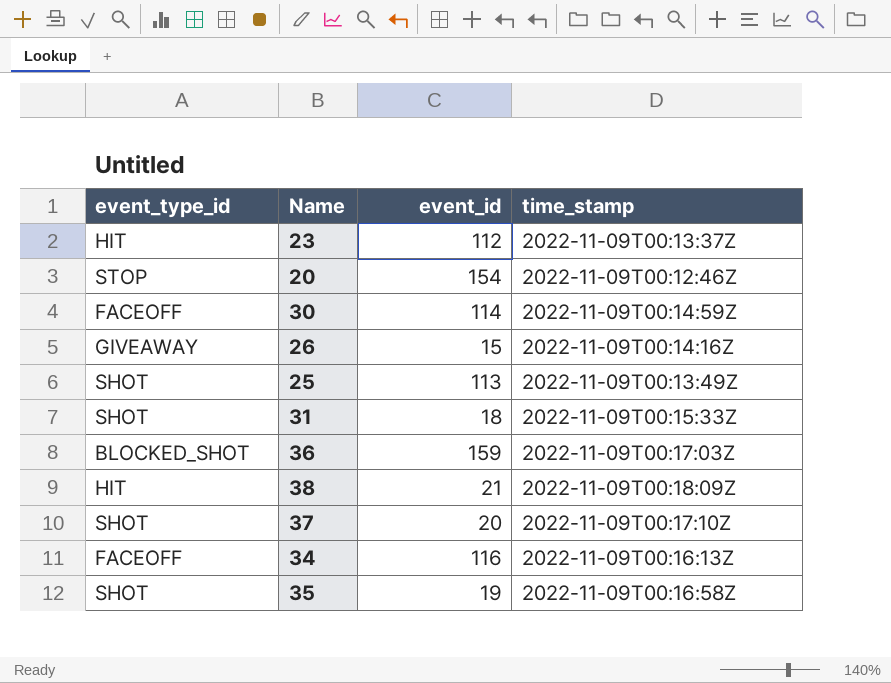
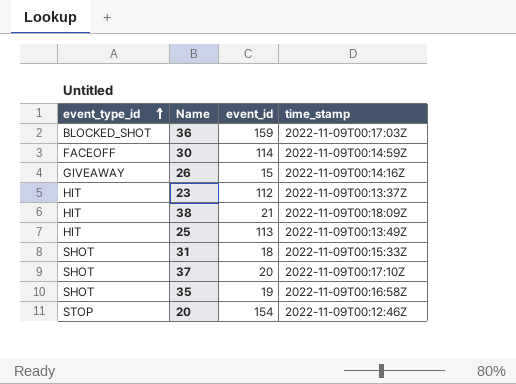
row order: none -> event_type_id ascending
row 34: FACEOFF | 116 | 2022-11-09T00:16:13Z -> none
25 | event_type_id: SHOT -> HIT

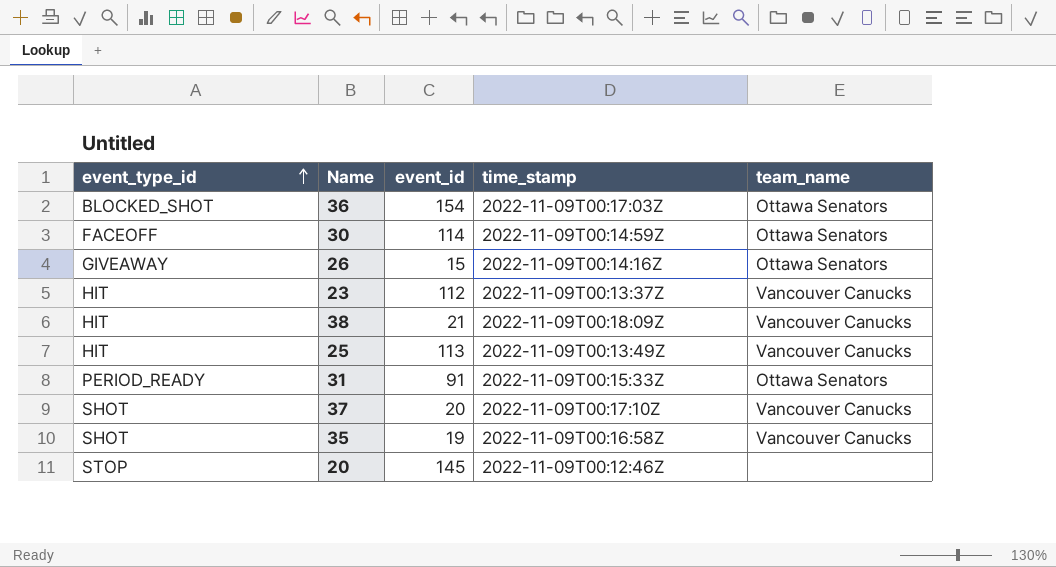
column team_name | position: none -> 5
36 | event_id: 159 -> 154
31 | event_type_id: SHOT -> PERIOD_READY
31 | event_id: 18 -> 91
20 | event_id: 154 -> 145

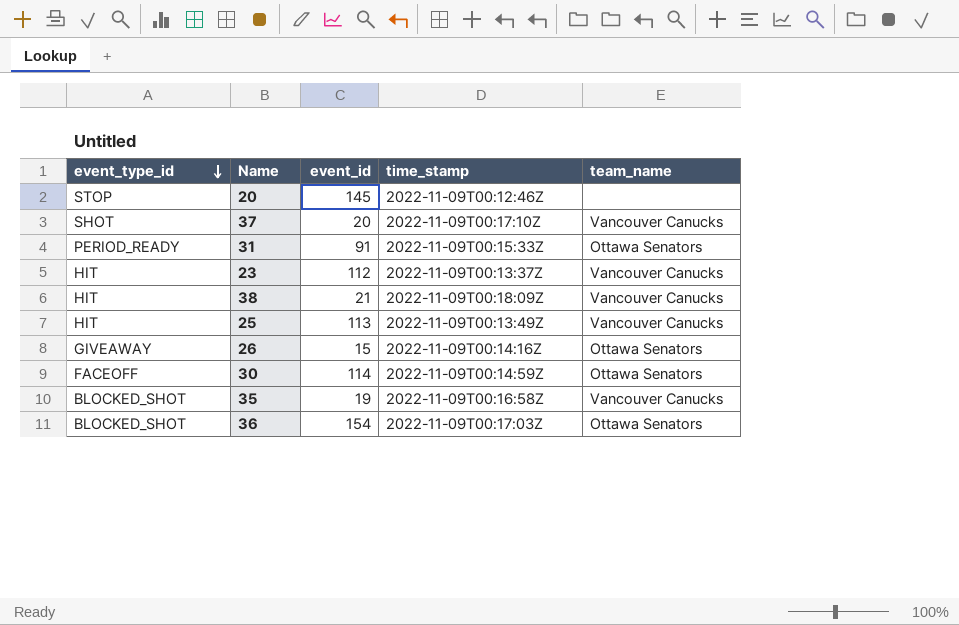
row order: event_type_id ascending -> event_type_id descending
35 | event_type_id: SHOT -> BLOCKED_SHOT

